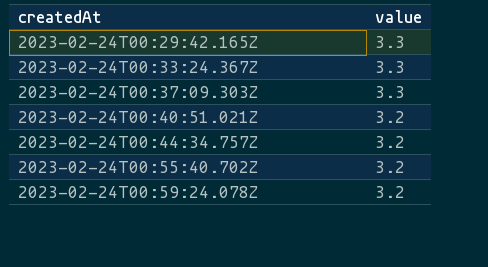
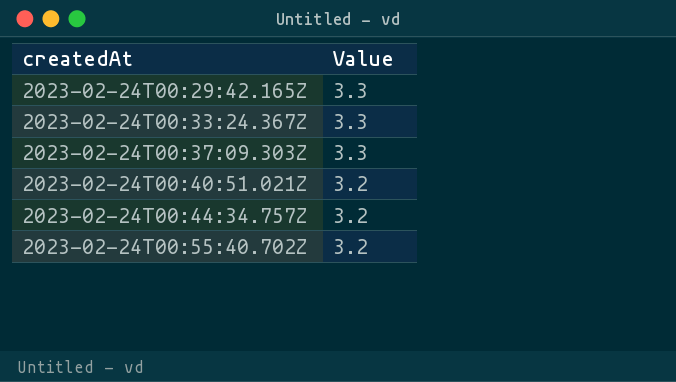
column name: value -> Value
row 2023-02-24T00:59:24.078Z: 3.2 -> none

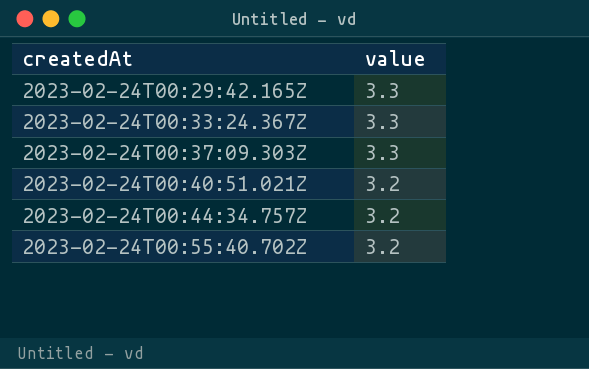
column name: Value -> value

